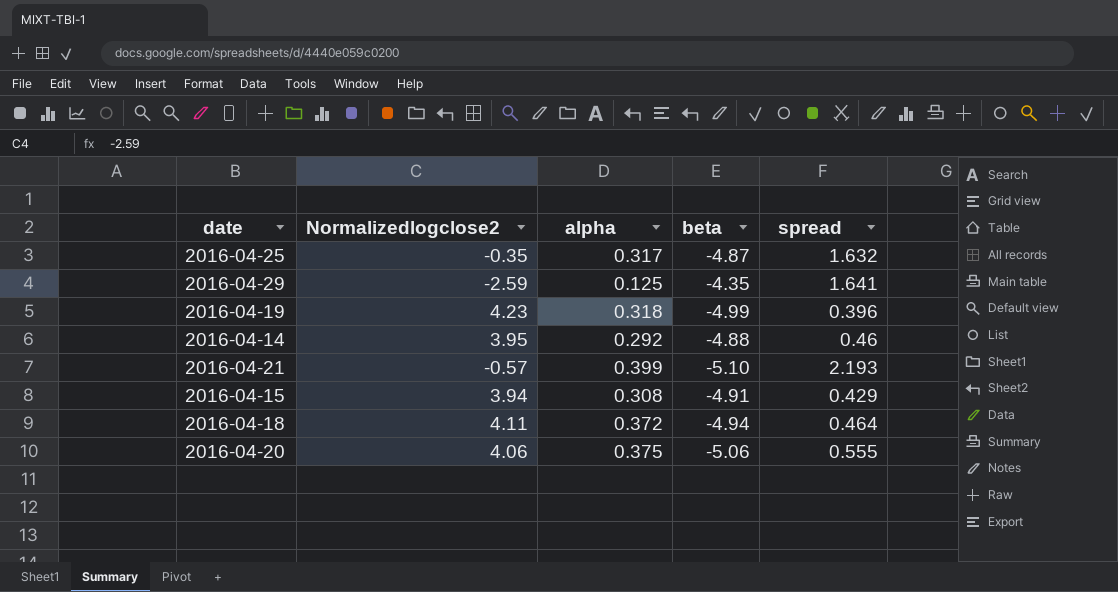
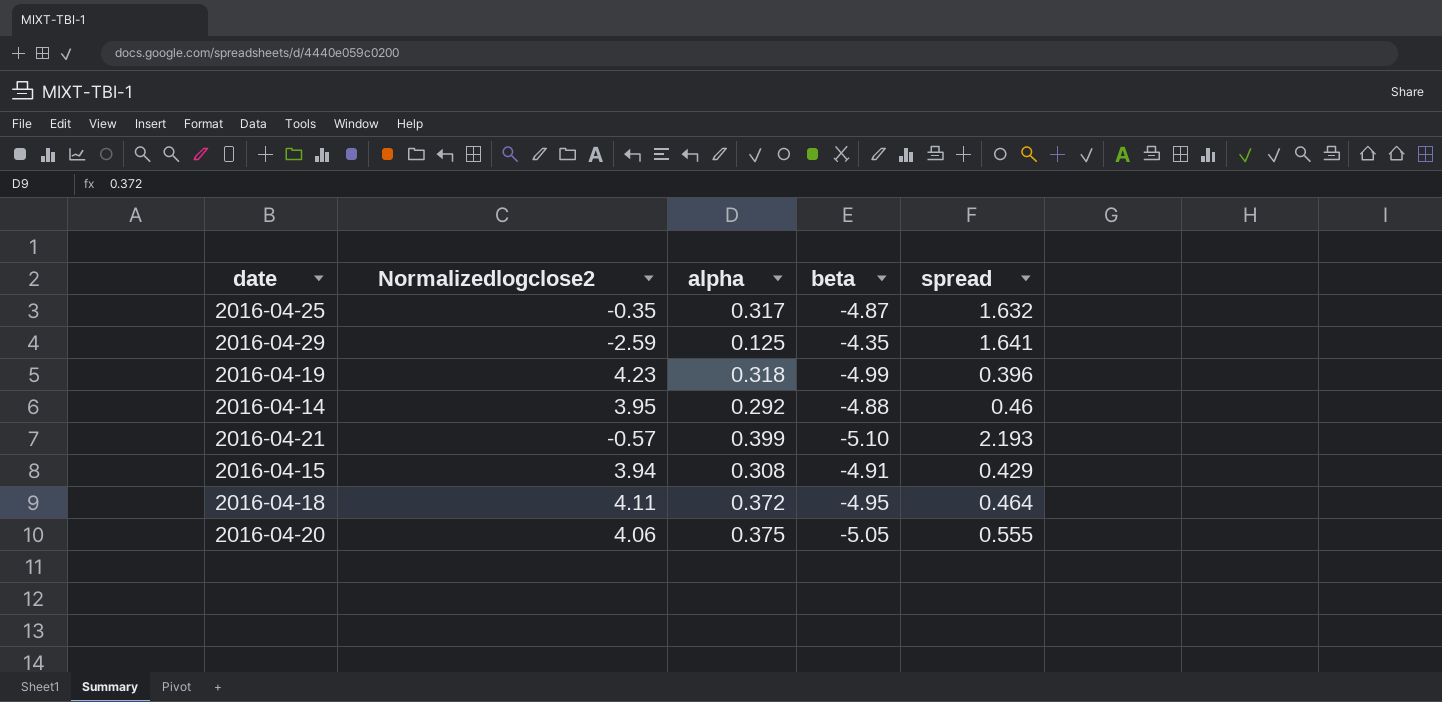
2016-04-18 | beta: -4.94 -> -4.95
2016-04-20 | beta: -5.06 -> -5.05

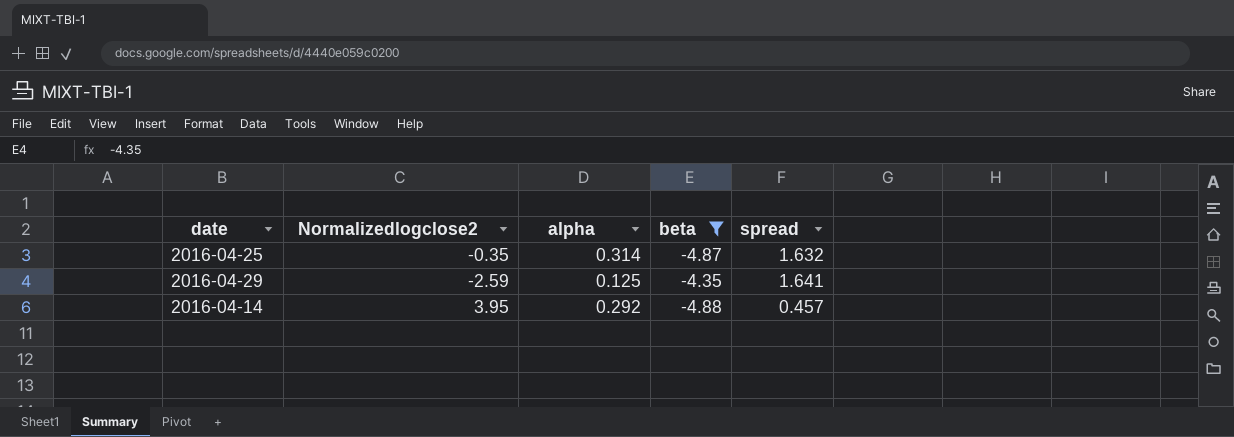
filter: none -> beta >= -4.88
2016-04-25 | alpha: 0.317 -> 0.314
2016-04-14 | spread: 0.46 -> 0.457

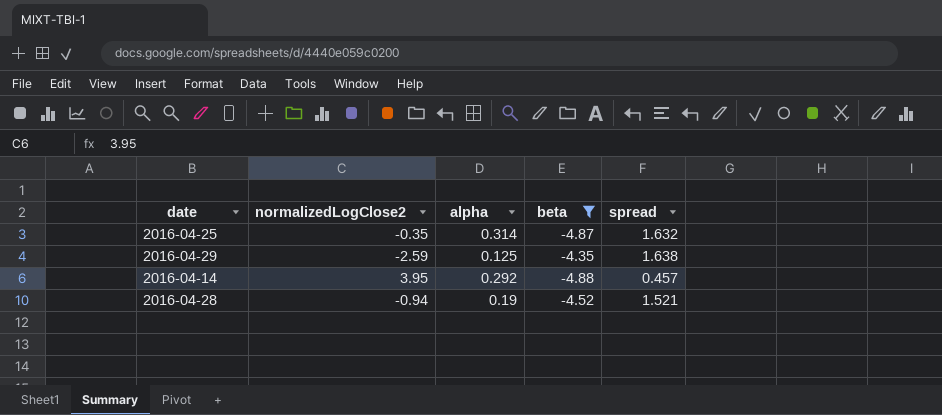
column name: Normalizedlogclose2 -> normalizedLogClose2
2016-04-29 | spread: 1.641 -> 1.638
row 2016-04-28: none -> -0.94 | 0.19 | -4.52 | 1.521

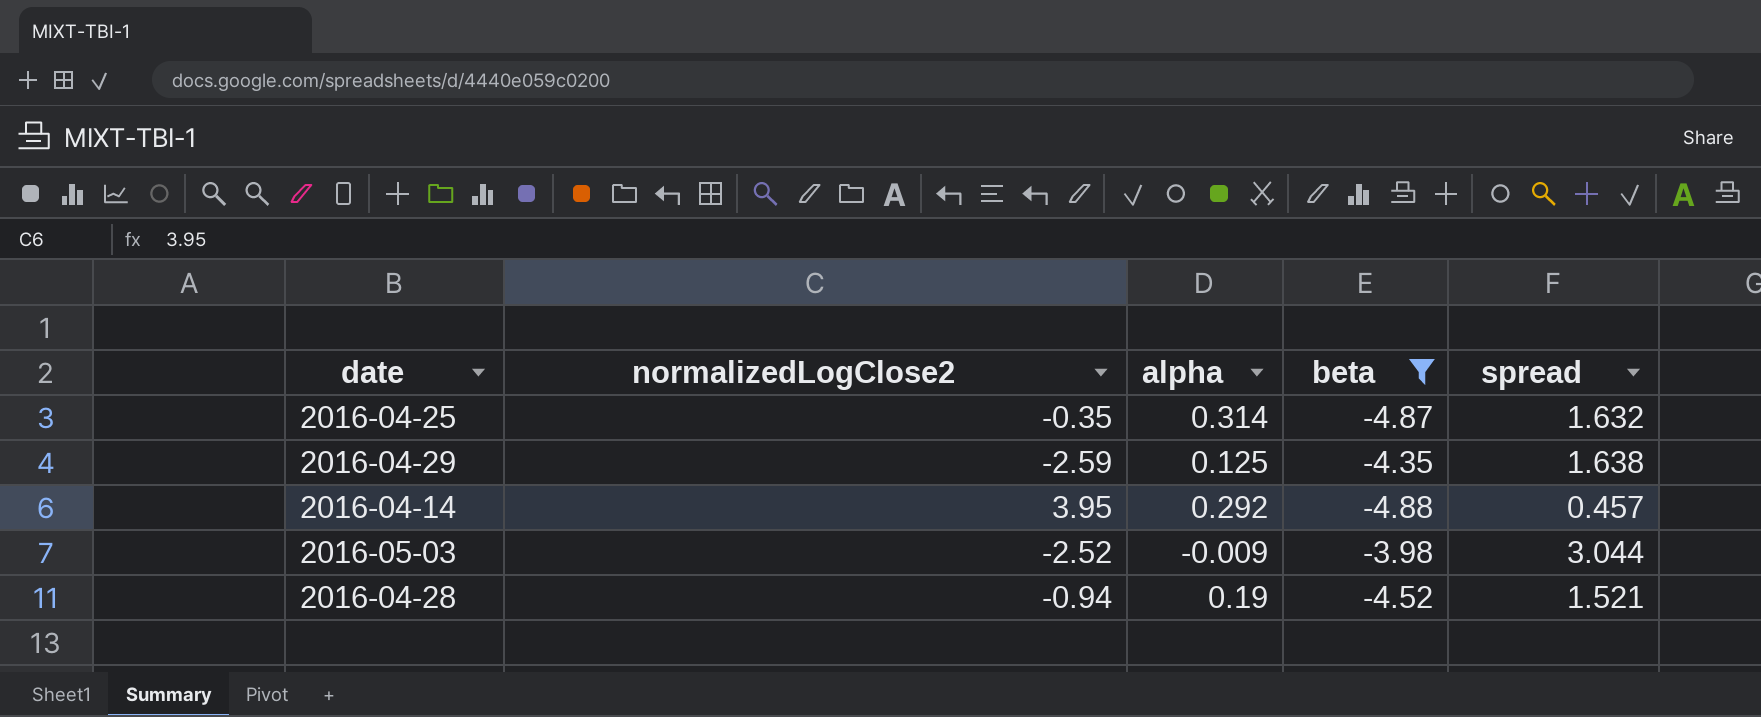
row 2016-05-03: none -> -2.52 | -0.009 | -3.98 | 3.044

